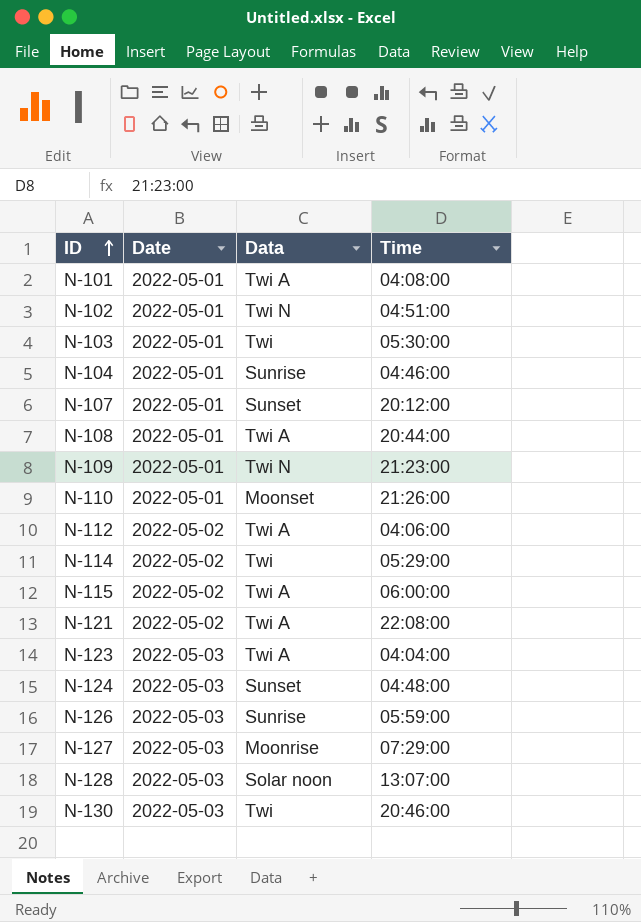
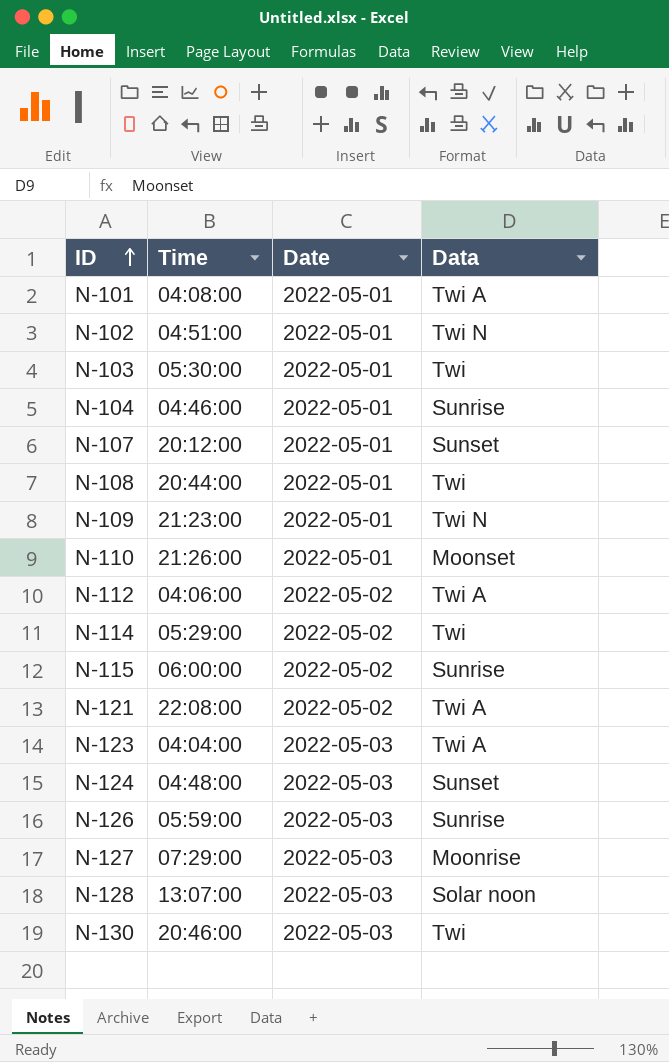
column Time | position: 4 -> 2
N-108 | Data: Twi A -> Twi
N-115 | Data: Twi A -> Sunrise

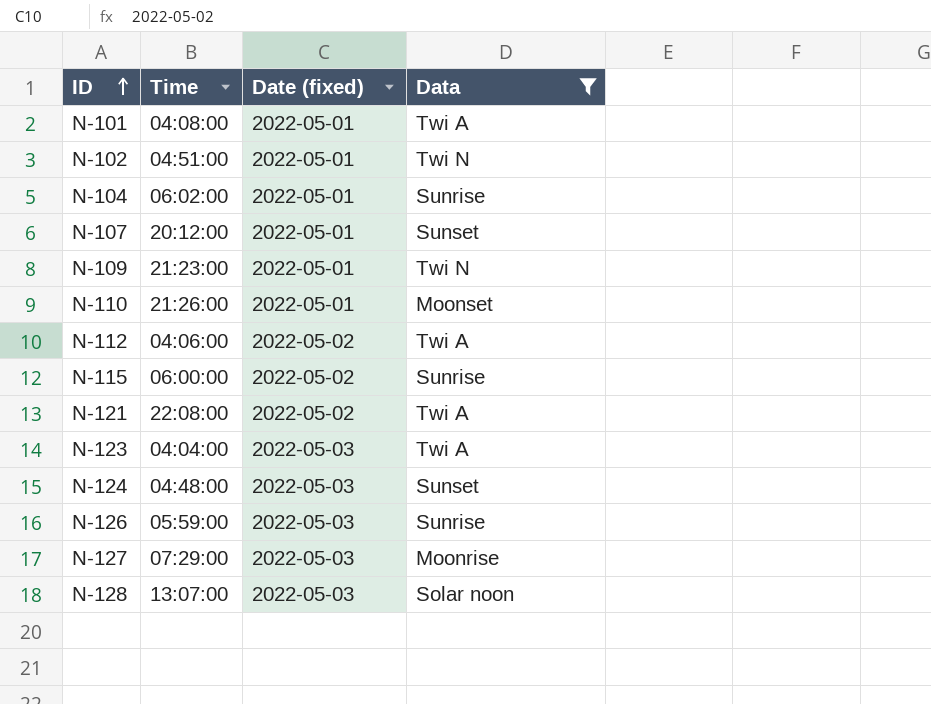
filter: none -> Data != Twi
column name: Date -> Date (fixed)
N-104 | Time: 04:46:00 -> 06:02:00

